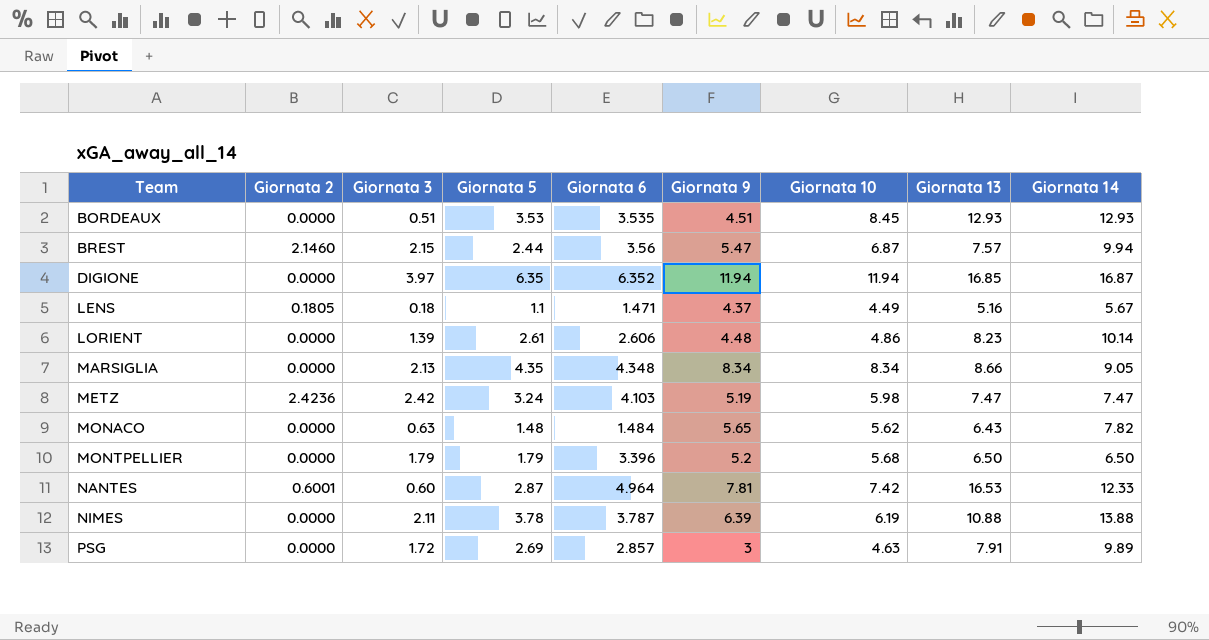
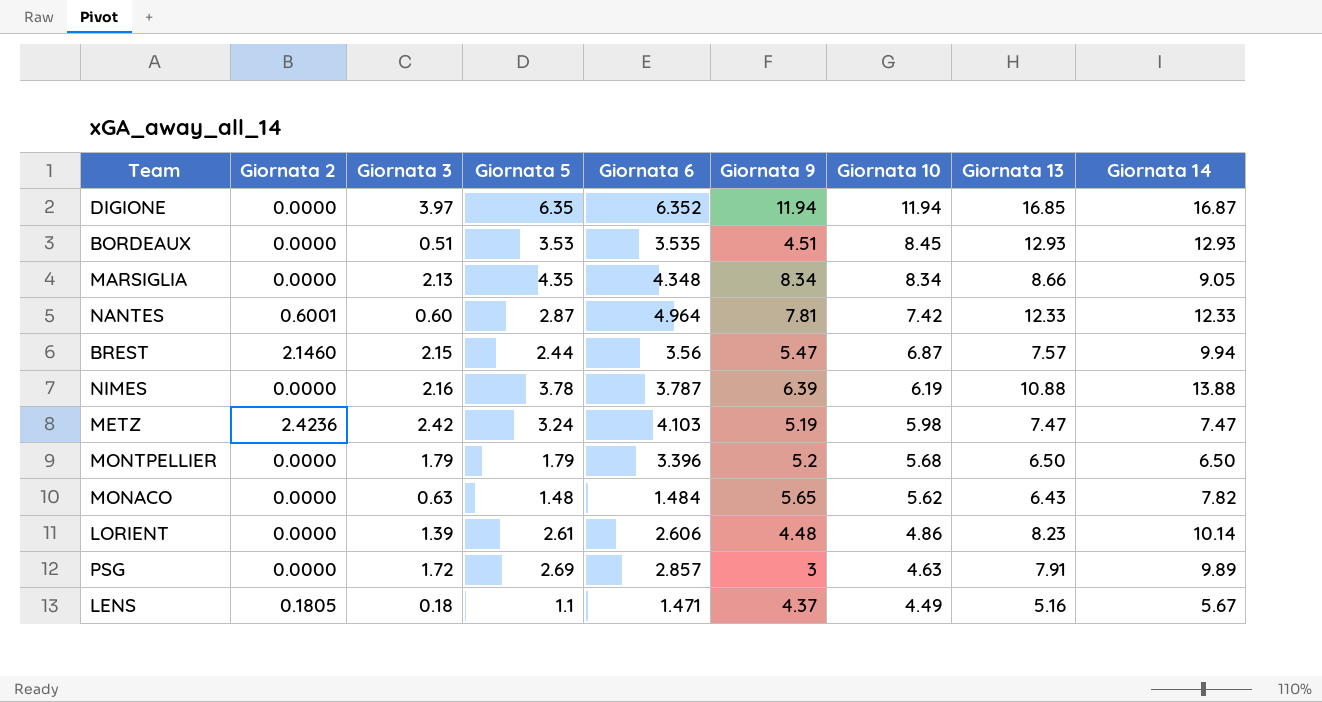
row order: Team ascending -> Giornata 10 descending
NANTES | Giornata 13: 16.53 -> 12.33
NIMES | Giornata 3: 2.11 -> 2.16

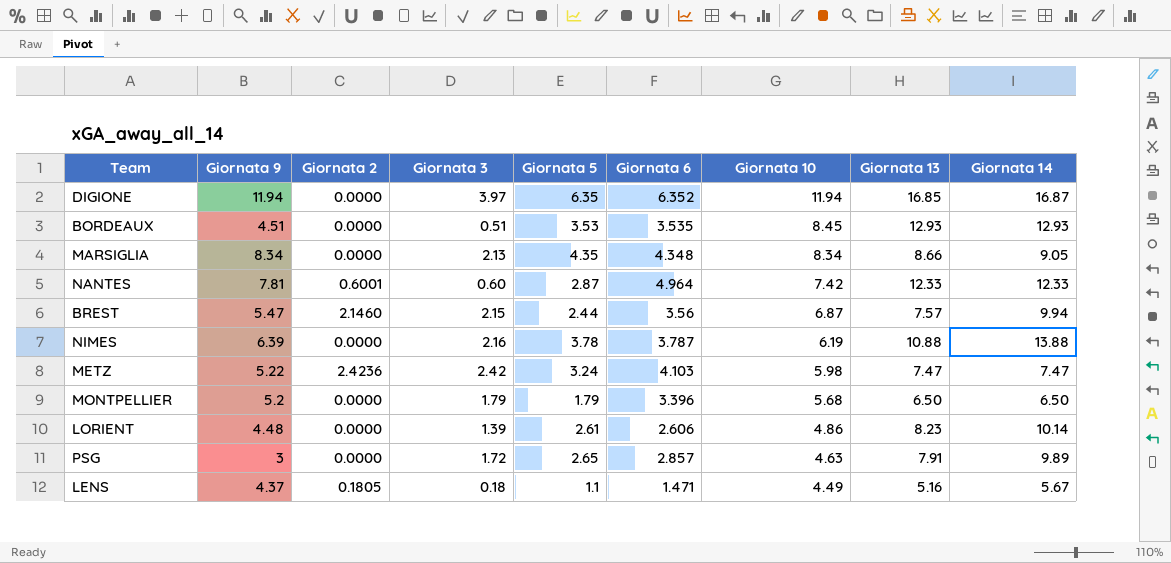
column Giornata 9 | position: 6 -> 2
row MONACO: 0.0000 | 0.63 | 1.48 | 1.484 | 5.65 | 5.62 | 6.43 | 7.82 -> none
METZ | Giornata 9: 5.19 -> 5.22
PSG | Giornata 5: 2.69 -> 2.65

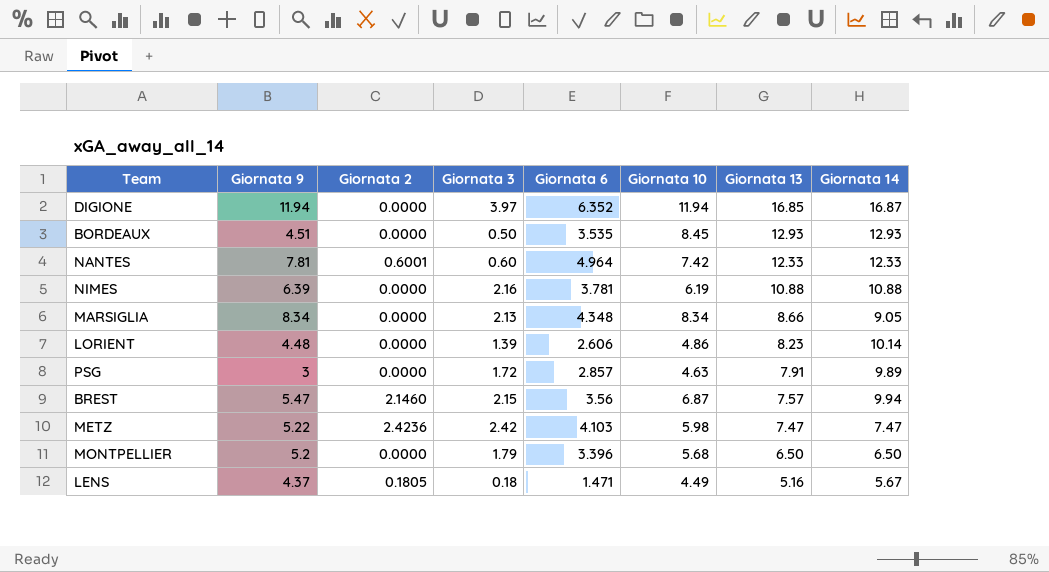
row order: Giornata 10 descending -> Giornata 13 descending
column Giornata 5 | position: 5 -> none
BORDEAUX | Giornata 3: 0.51 -> 0.50
NIMES | Giornata 6: 3.787 -> 3.781
NIMES | Giornata 14: 13.88 -> 10.88

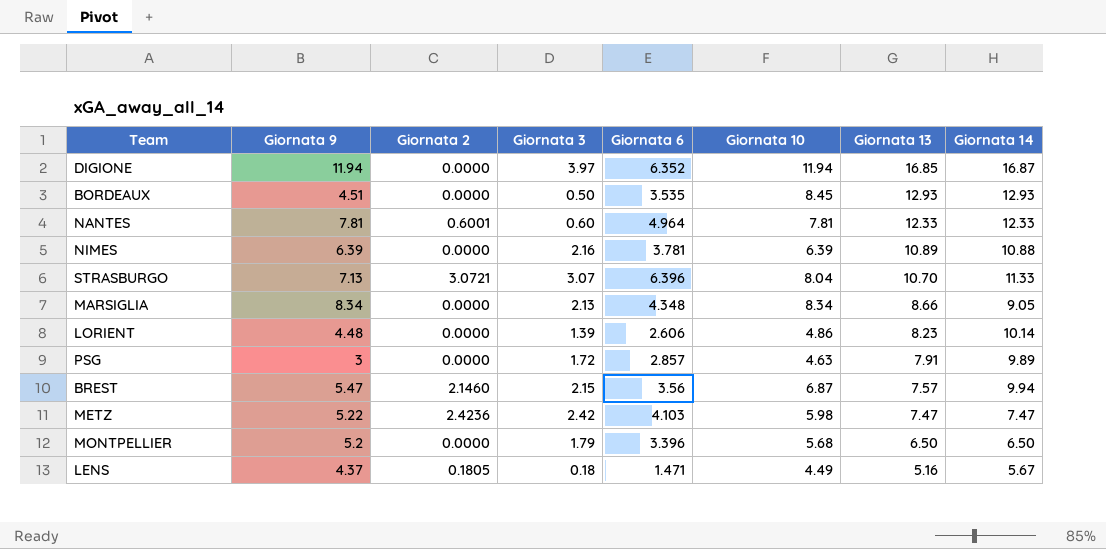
NANTES | Giornata 10: 7.42 -> 7.81
NIMES | Giornata 10: 6.19 -> 6.39
NIMES | Giornata 13: 10.88 -> 10.89
row STRASBURGO: none -> 7.13 | 3.0721 | 3.07 | 6.396 | 8.04 | 10.70 | 11.33

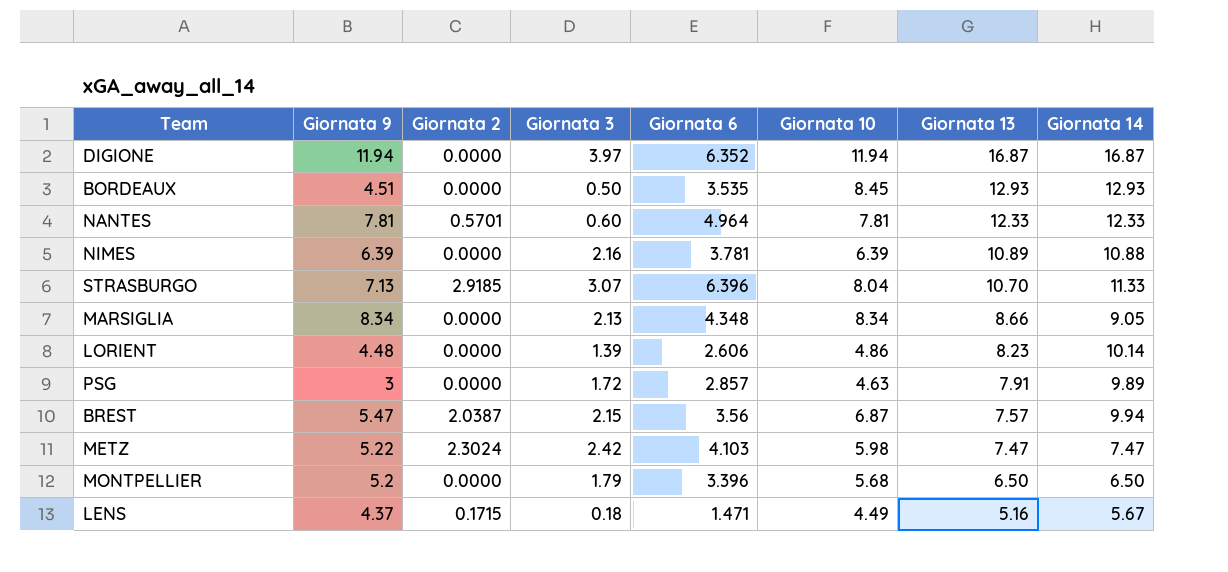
DIGIONE | Giornata 13: 16.85 -> 16.87
NANTES | Giornata 2: 0.6001 -> 0.5701
STRASBURGO | Giornata 2: 3.0721 -> 2.9185
BREST | Giornata 2: 2.1460 -> 2.0387
METZ | Giornata 2: 2.4236 -> 2.3024
LENS | Giornata 2: 0.1805 -> 0.1715

